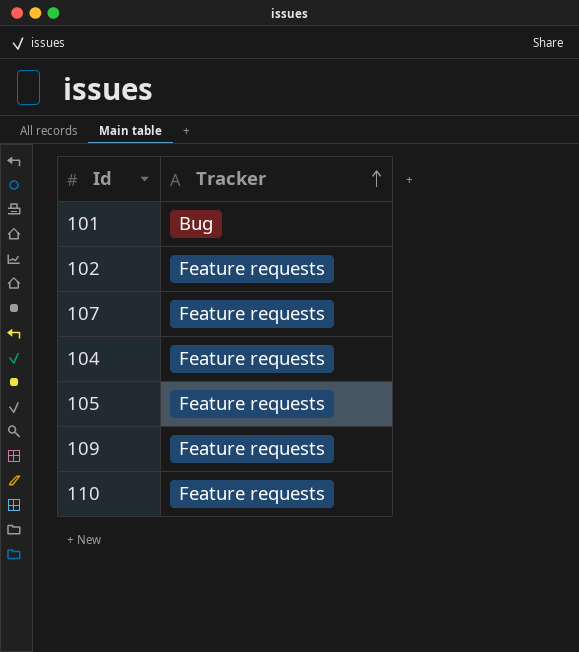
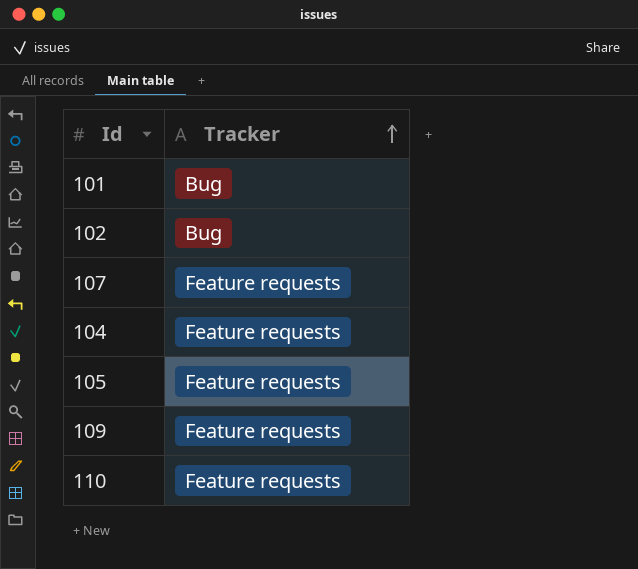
102 | Tracker: Feature requests -> Bug

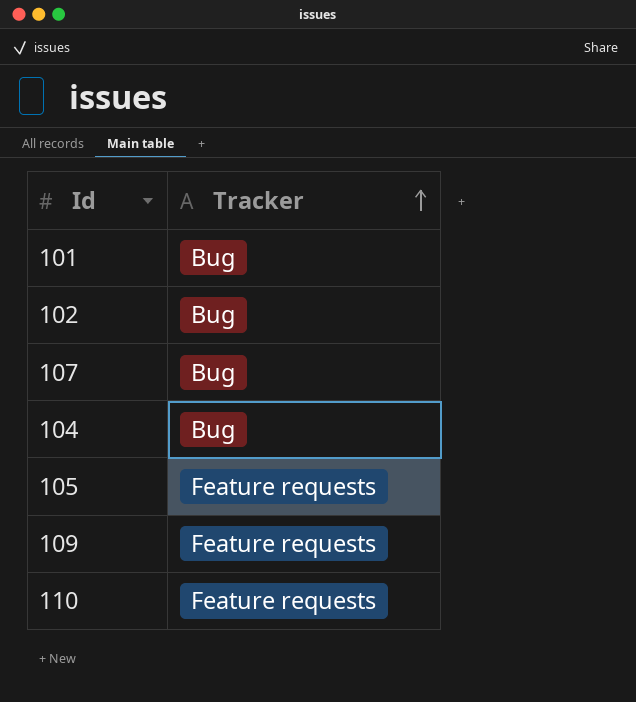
107 | Tracker: Feature requests -> Bug
104 | Tracker: Feature requests -> Bug

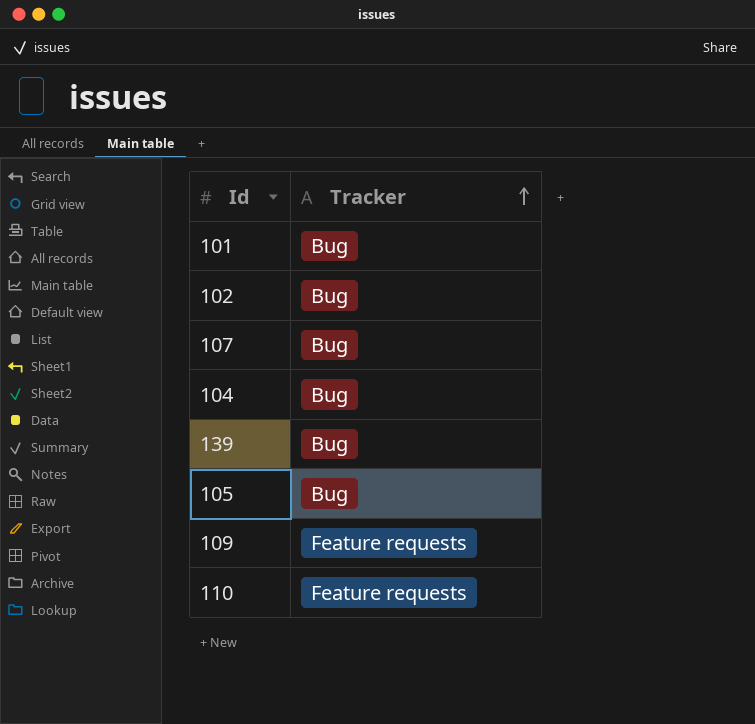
row 139: none -> Bug
105 | Tracker: Feature requests -> Bug

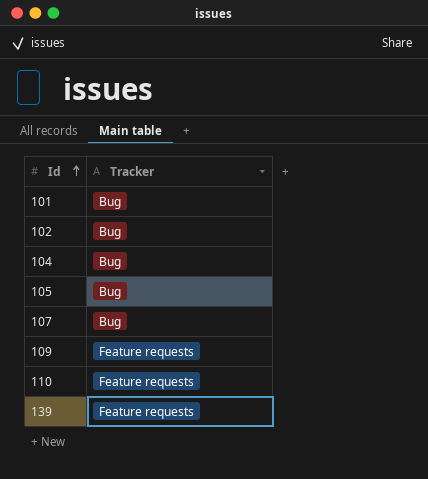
row order: Tracker ascending -> Id ascending
139 | Tracker: Bug -> Feature requests

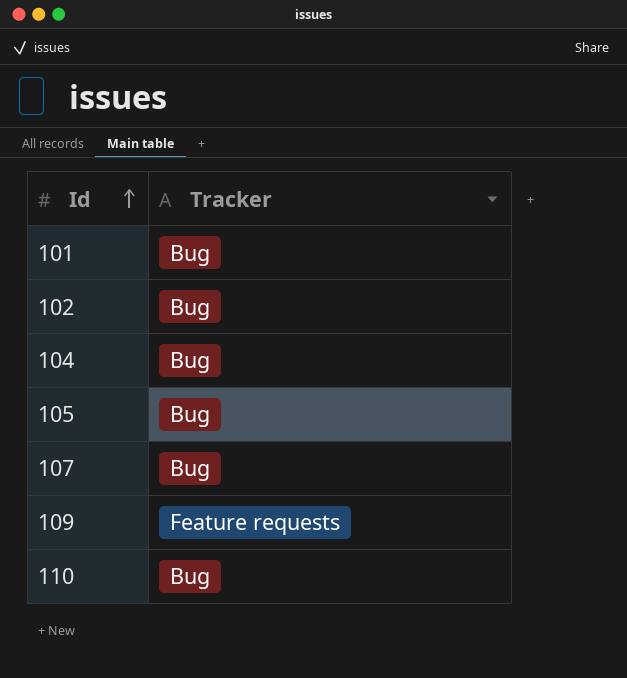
row 139: Feature requests -> none
110 | Tracker: Feature requests -> Bug

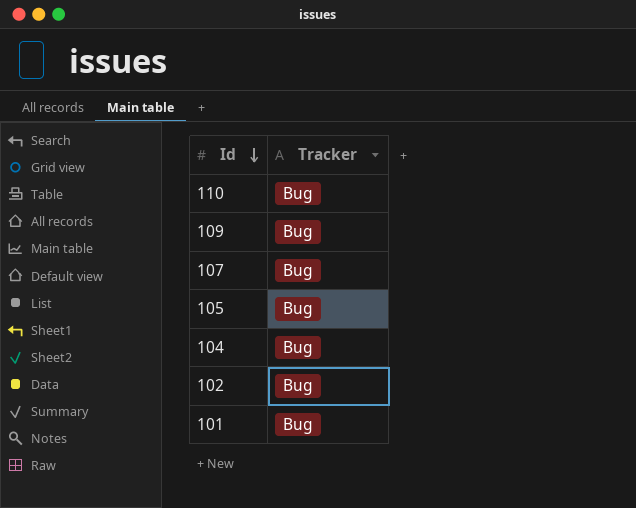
row order: Id ascending -> Id descending
109 | Tracker: Feature requests -> Bug

